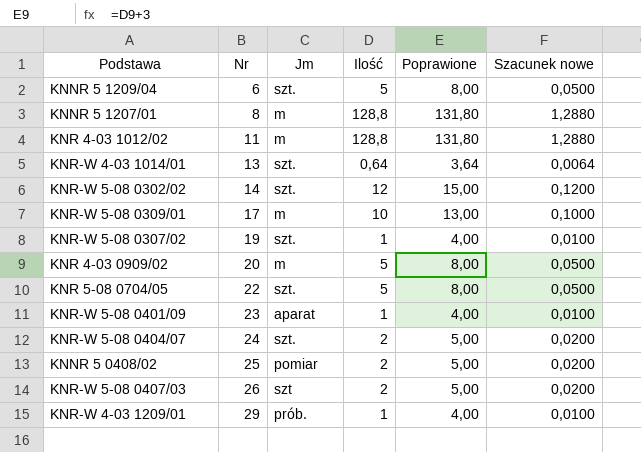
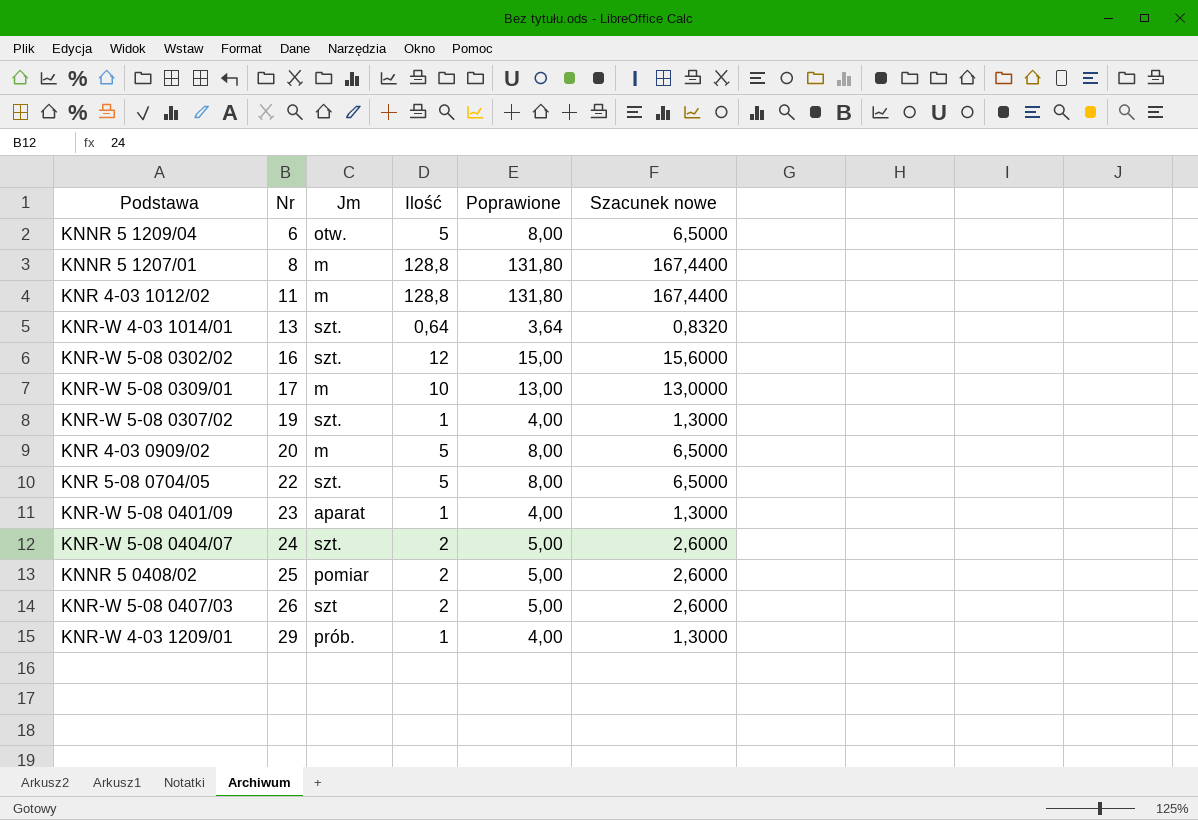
column Szacunek nowe | formula: [Ilość] * 0,01 -> [Ilość] * 1,3
KNNR 5 1209/04 | Jm: szt. -> otw.
KNR-W 5-08 0302/02 | Nr: 14 -> 16

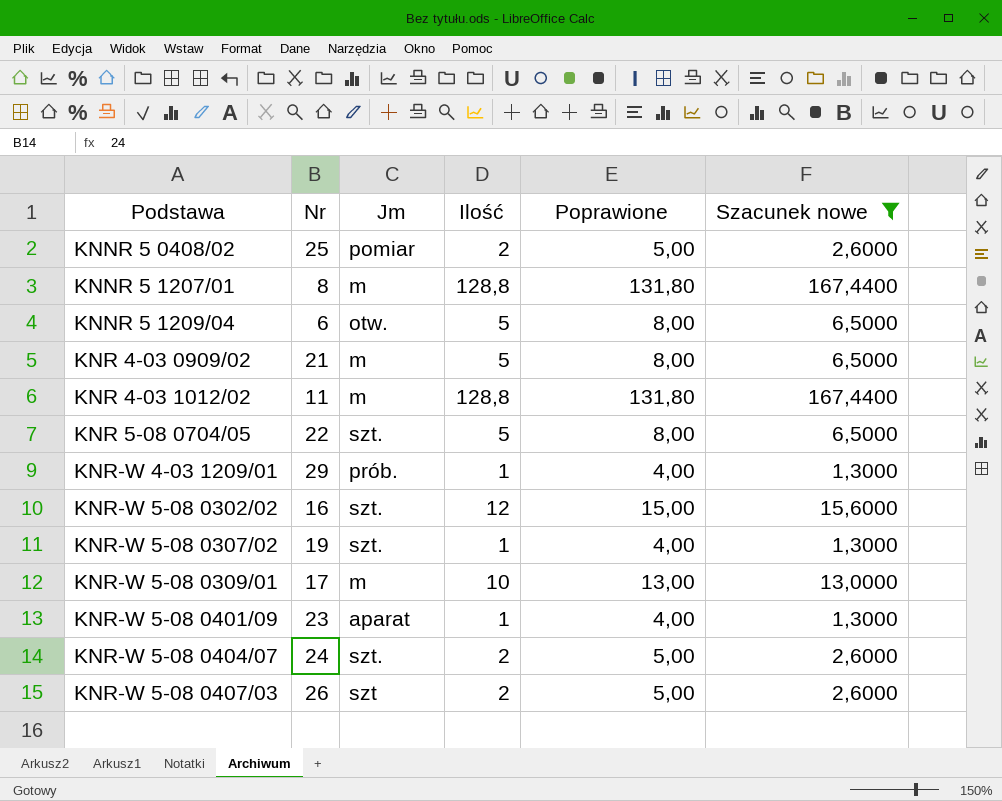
filter: none -> Szacunek nowe != 0,8320
row order: Nr ascending -> Podstawa ascending
KNR 4-03 0909/02 | Nr: 20 -> 21

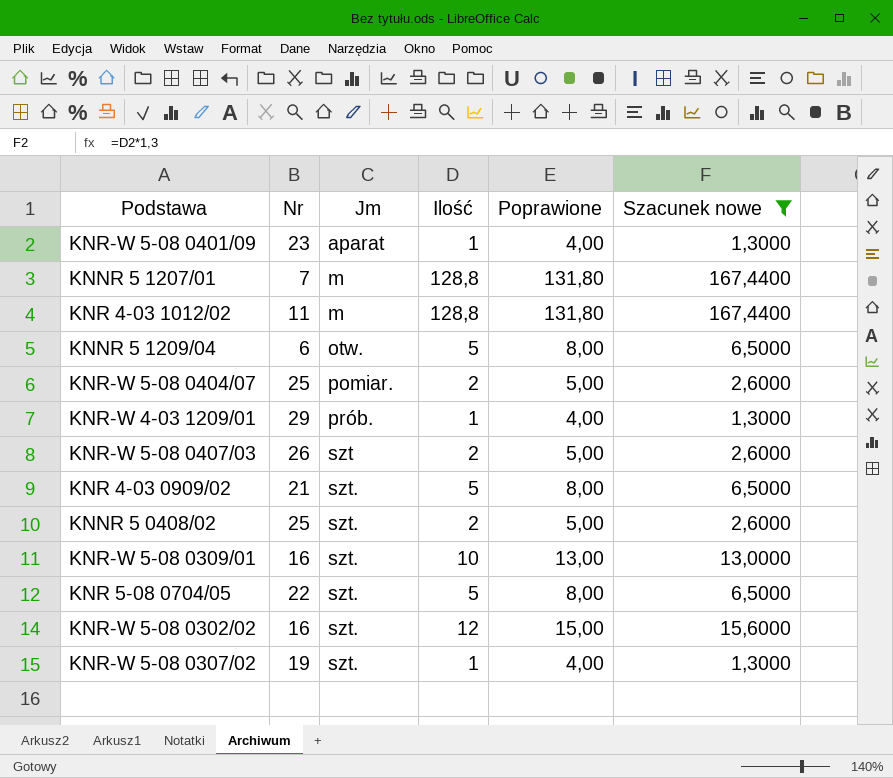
row order: Podstawa ascending -> Jm ascending
KNNR 5 1207/01 | Nr: 8 -> 7
KNR-W 5-08 0404/07 | Nr: 24 -> 25
KNR-W 5-08 0404/07 | Jm: szt. -> pomiar.
KNR 4-03 0909/02 | Jm: m -> szt.
KNNR 5 0408/02 | Jm: pomiar -> szt.
KNR-W 5-08 0309/01 | Nr: 17 -> 16
KNR-W 5-08 0309/01 | Jm: m -> szt.

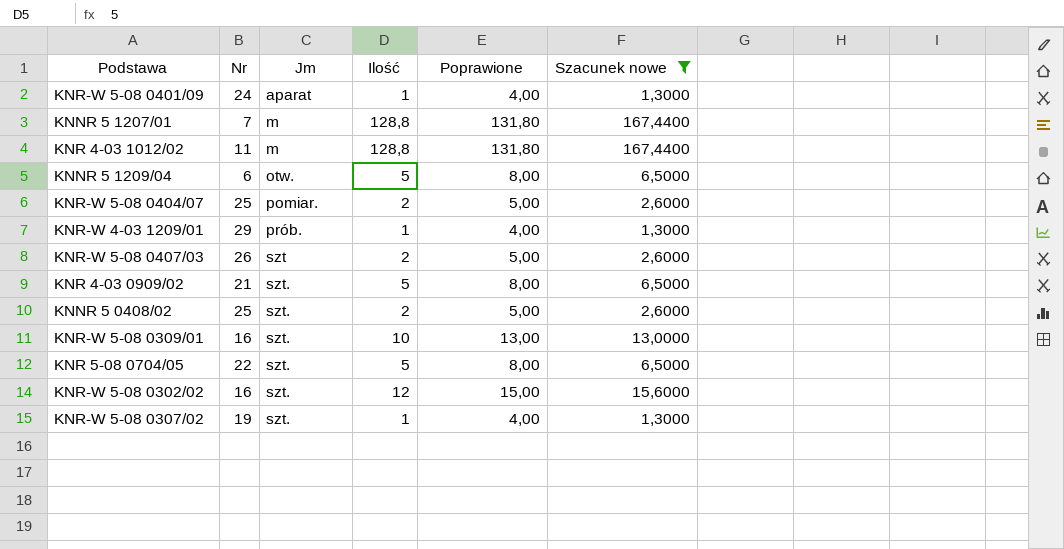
KNR-W 5-08 0401/09 | Nr: 23 -> 24

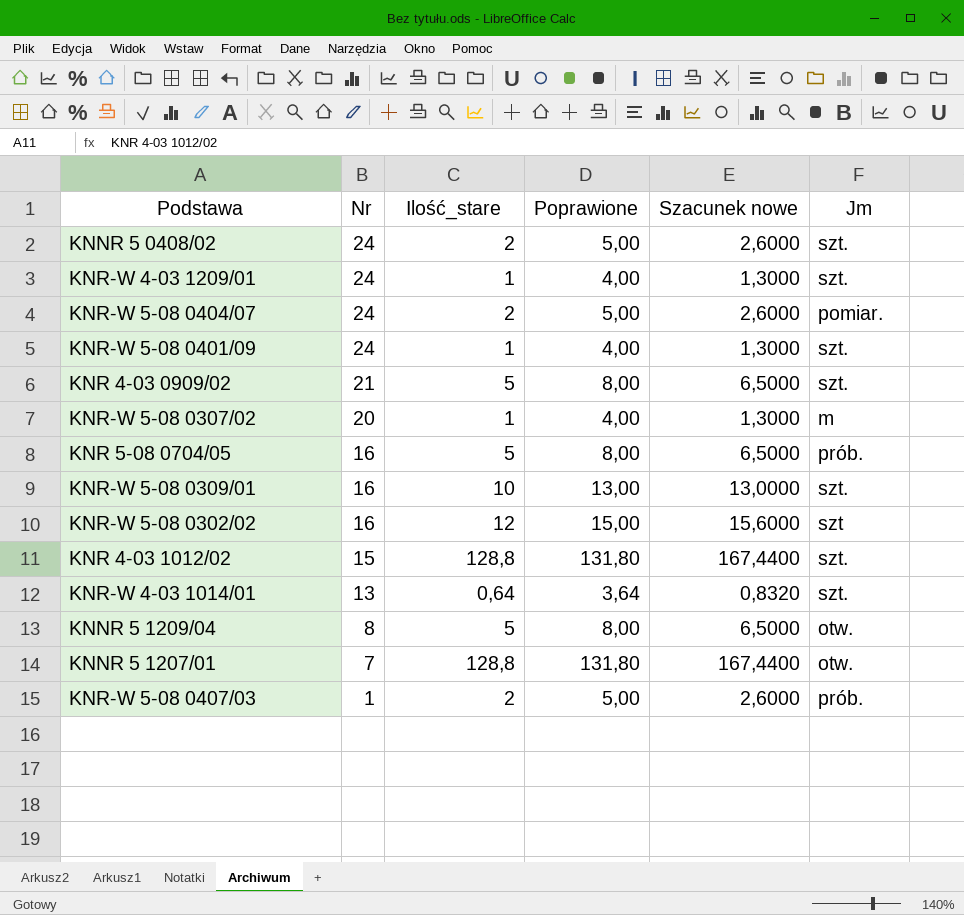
filter: Szacunek nowe != 0,8320 -> none
row order: Jm ascending -> Nr descending
column name: Ilość -> Ilość_stare
column Jm | position: 3 -> 6
KNNR 5 0408/02 | Nr: 25 -> 24
KNR-W 4-03 1209/01 | Nr: 29 -> 24
KNR-W 4-03 1209/01 | Jm: prób. -> szt.
KNR-W 5-08 0404/07 | Nr: 25 -> 24
KNR-W 5-08 0401/09 | Jm: aparat -> szt.
KNR-W 5-08 0307/02 | Nr: 19 -> 20
KNR-W 5-08 0307/02 | Jm: szt. -> m
KNR 5-08 0704/05 | Nr: 22 -> 16
KNR 5-08 0704/05 | Jm: szt. -> prób.
KNR-W 5-08 0302/02 | Jm: szt. -> szt
KNR 4-03 1012/02 | Nr: 11 -> 15
KNR 4-03 1012/02 | Jm: m -> szt.
KNNR 5 1209/04 | Nr: 6 -> 8
KNNR 5 1207/01 | Jm: m -> otw.
KNR-W 5-08 0407/03 | Nr: 26 -> 1
KNR-W 5-08 0407/03 | Jm: szt -> prób.

